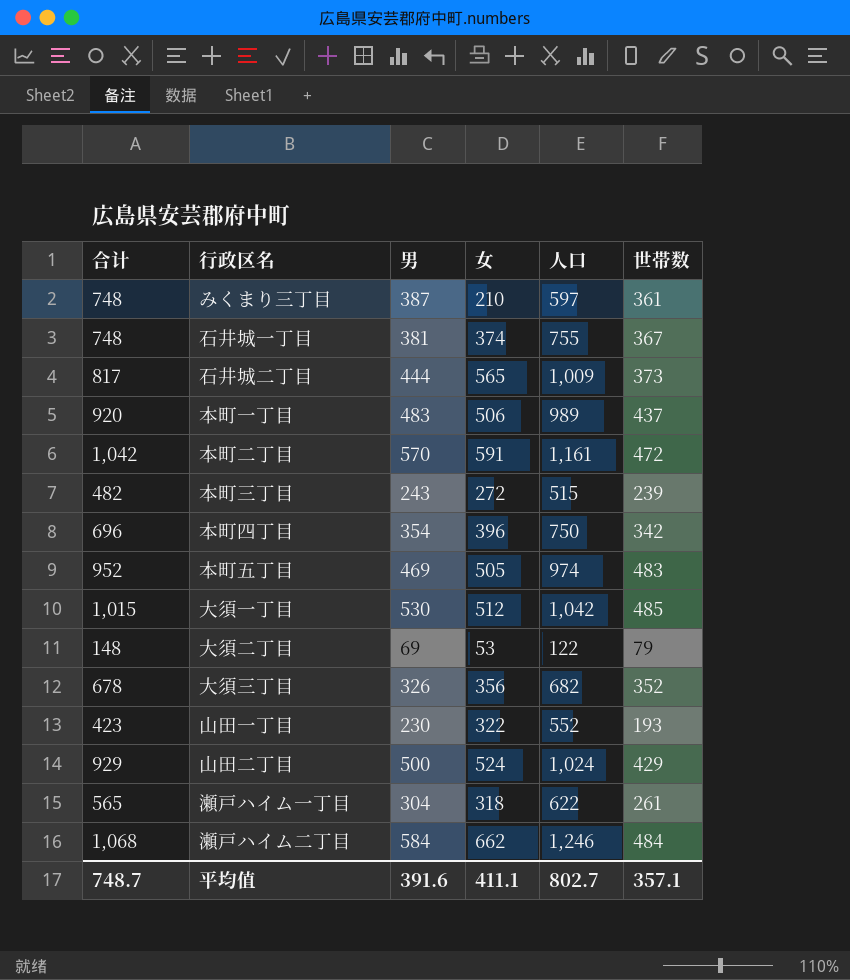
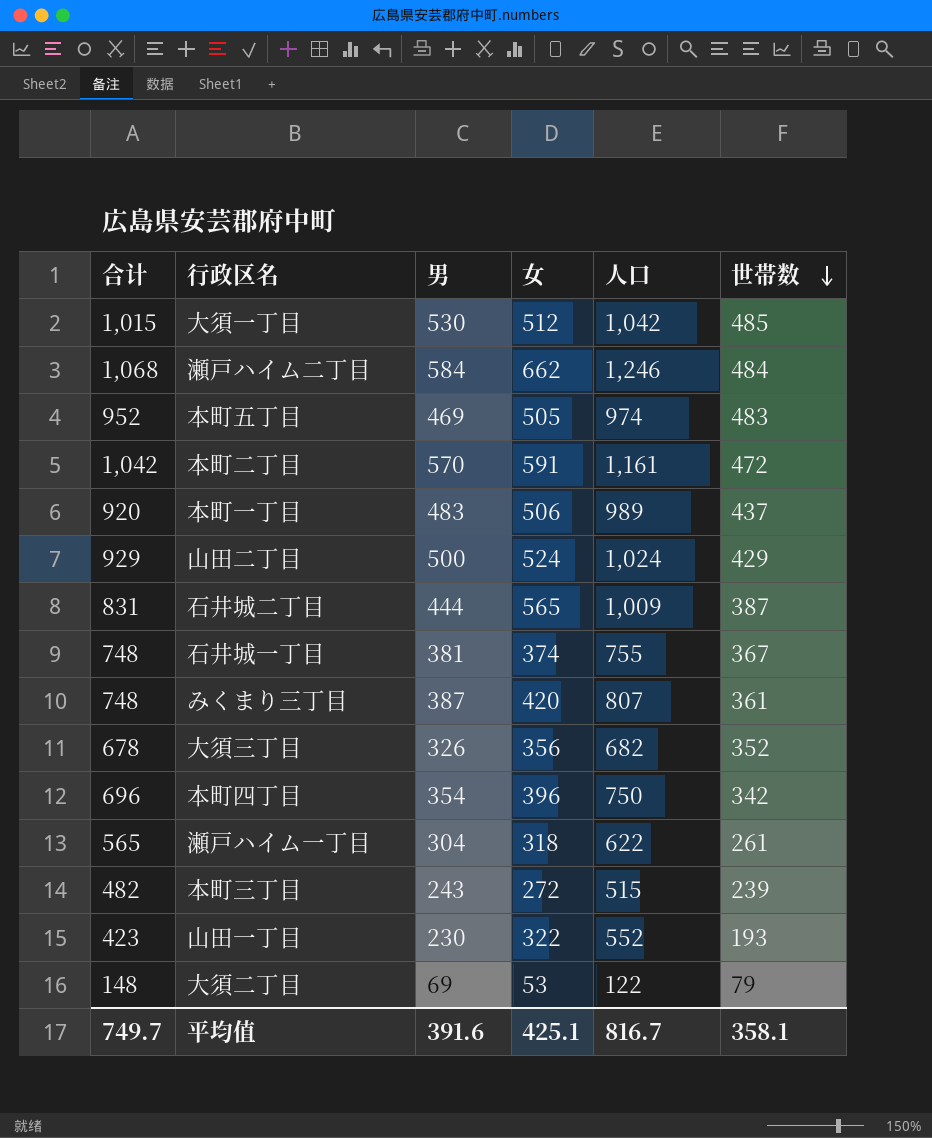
row order: none -> 世帯数 descending
石井城二丁目 | 合计: 817 -> 831
石井城二丁目 | 世帯数: 373 -> 387
みくまり三丁目 | 女: 210 -> 420
みくまり三丁目 | 人口: 597 -> 807
平均值 | 合计: 748.7 -> 749.7
平均值 | 女: 411.1 -> 425.1
平均值 | 人口: 802.7 -> 816.7
平均值 | 世帯数: 357.1 -> 358.1

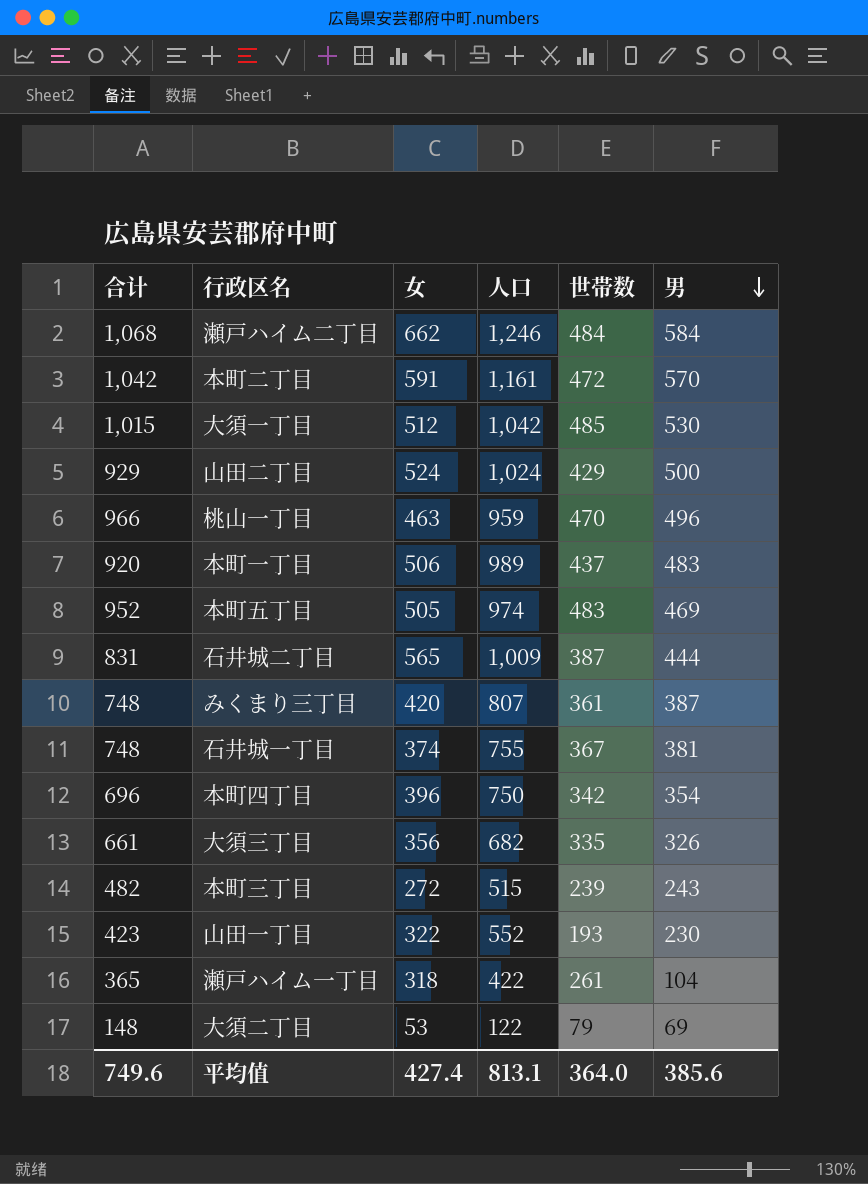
row order: 世帯数 descending -> 男 descending
column 男 | position: 3 -> 6
row 桃山一丁目: none -> 966 | 463 | 959 | 470 | 496
大須三丁目 | 合计: 678 -> 661
大須三丁目 | 世帯数: 352 -> 335
瀬戸ハイム一丁目 | 合计: 565 -> 365
瀬戸ハイム一丁目 | 人口: 622 -> 422
瀬戸ハイム一丁目 | 男: 304 -> 104
平均值 | 合计: 749.7 -> 749.6
平均值 | 女: 425.1 -> 427.4
平均值 | 人口: 816.7 -> 813.1
平均值 | 世帯数: 358.1 -> 364.0
平均值 | 男: 391.6 -> 385.6

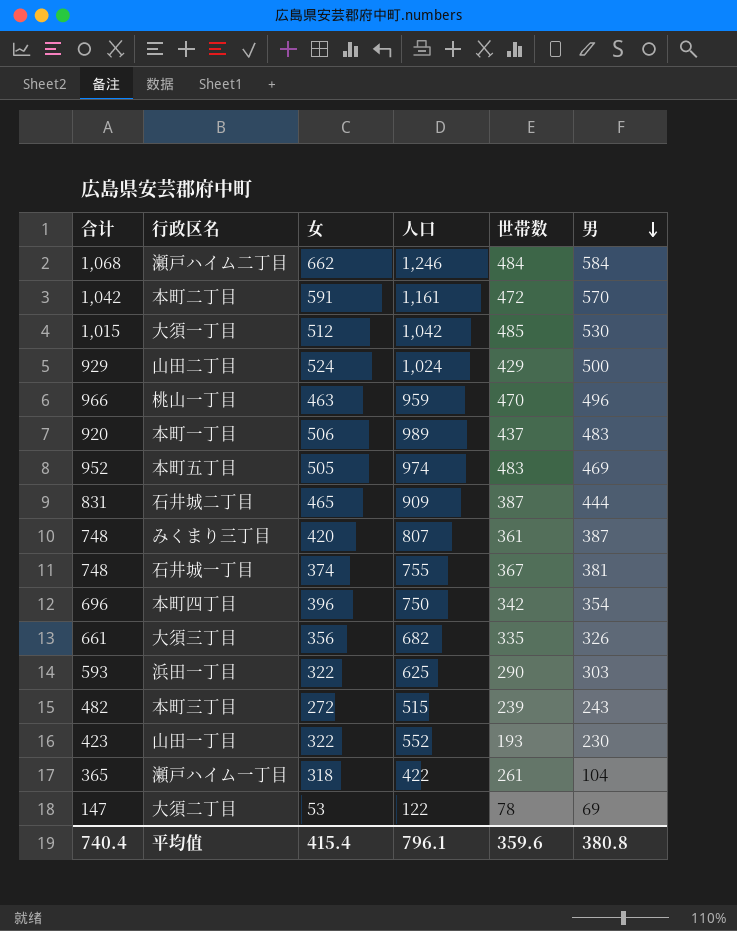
石井城二丁目 | 女: 565 -> 465
石井城二丁目 | 人口: 1,009 -> 909
row 浜田一丁目: none -> 593 | 322 | 625 | 290 | 303
大須二丁目 | 合计: 148 -> 147
大須二丁目 | 世帯数: 79 -> 78
平均值 | 合计: 749.6 -> 740.4
平均值 | 女: 427.4 -> 415.4
平均值 | 人口: 813.1 -> 796.1
平均值 | 世帯数: 364.0 -> 359.6
平均值 | 男: 385.6 -> 380.8

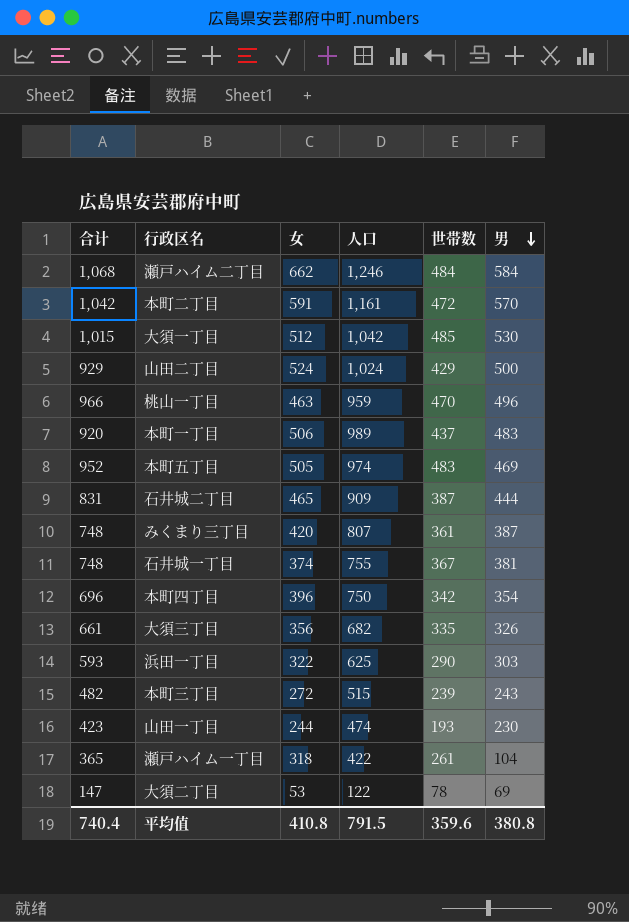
山田一丁目 | 女: 322 -> 244
山田一丁目 | 人口: 552 -> 474
平均值 | 女: 415.4 -> 410.8
平均值 | 人口: 796.1 -> 791.5

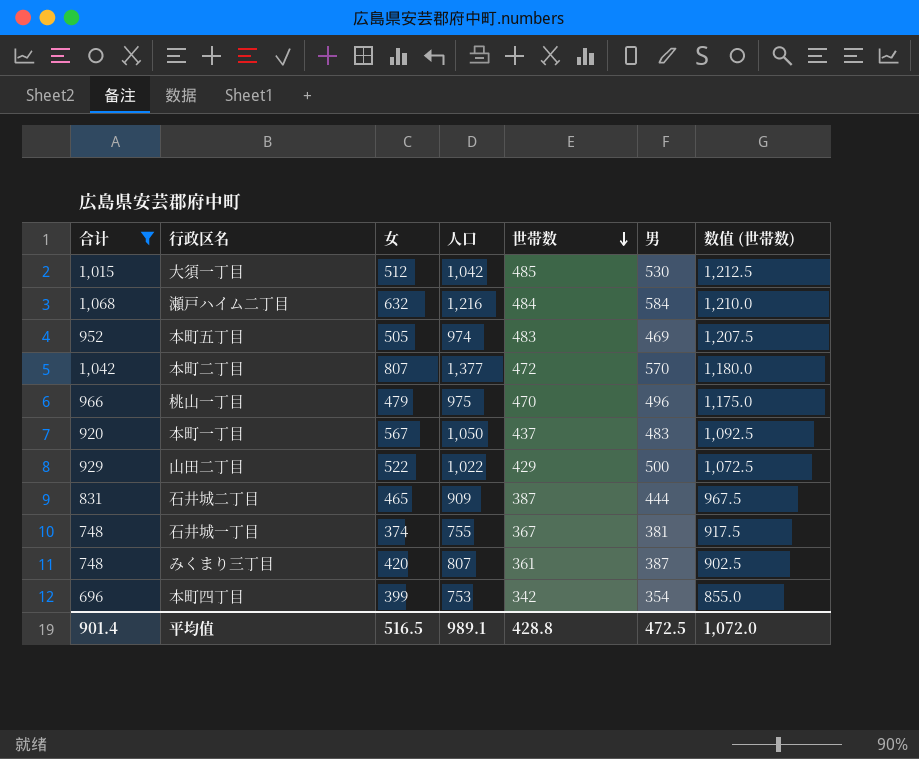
filter: none -> 合计 >= 696
row order: 男 descending -> 世帯数 descending
column 数值 (世帯数) | formula: none -> [世帯数] * 2.5
瀬戸ハイム二丁目 | 女: 662 -> 632
瀬戸ハイム二丁目 | 人口: 1,246 -> 1,216
本町二丁目 | 女: 591 -> 807
本町二丁目 | 人口: 1,161 -> 1,377
桃山一丁目 | 女: 463 -> 479
桃山一丁目 | 人口: 959 -> 975
本町一丁目 | 女: 506 -> 567
本町一丁目 | 人口: 989 -> 1,050
山田二丁目 | 女: 524 -> 522
山田二丁目 | 人口: 1,024 -> 1,022
本町四丁目 | 女: 396 -> 399
本町四丁目 | 人口: 750 -> 753
平均值 | 合计: 740.4 -> 901.4
平均值 | 女: 410.8 -> 516.5
平均值 | 人口: 791.5 -> 989.1
平均值 | 世帯数: 359.6 -> 428.8
平均值 | 男: 380.8 -> 472.5

